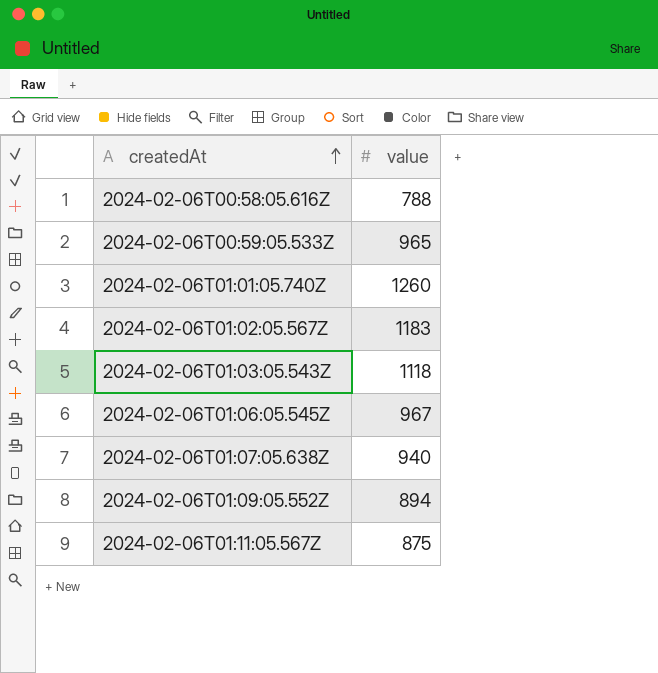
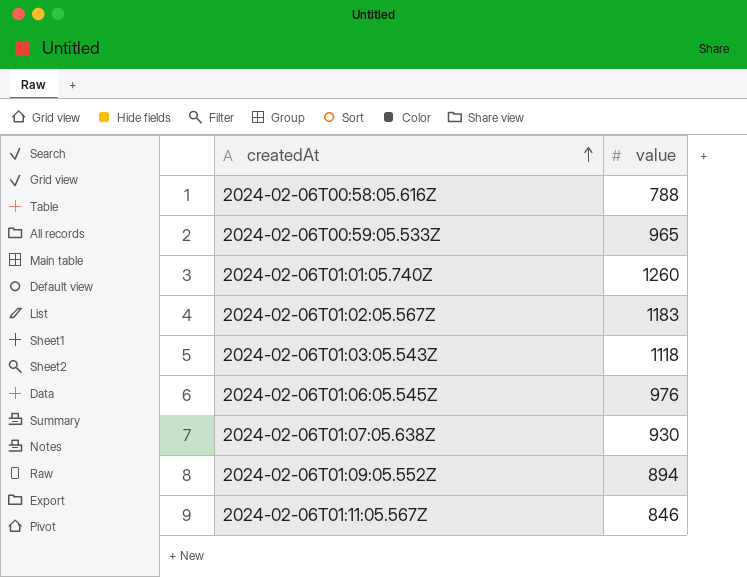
2024-02-06T01:06:05.545Z | value: 967 -> 976
2024-02-06T01:07:05.638Z | value: 940 -> 930
2024-02-06T01:11:05.567Z | value: 875 -> 846

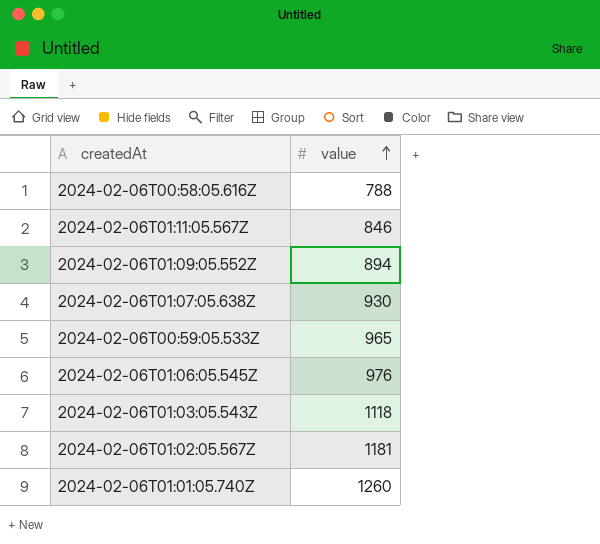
row order: createdAt ascending -> value ascending
2024-02-06T01:02:05.567Z | value: 1183 -> 1181

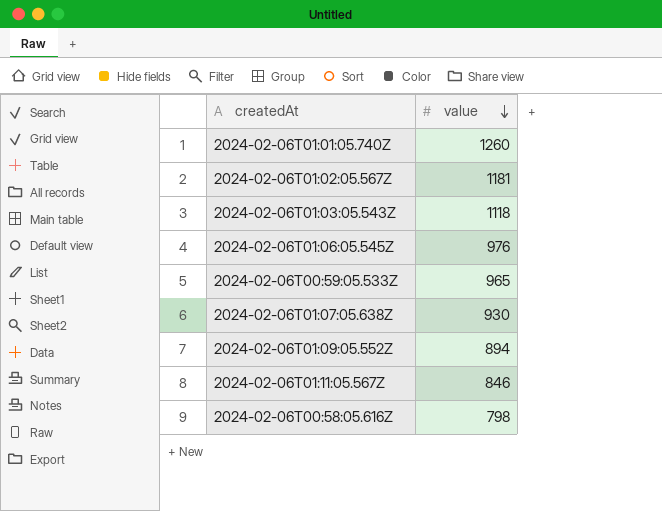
row order: value ascending -> value descending
2024-02-06T00:58:05.616Z | value: 788 -> 798

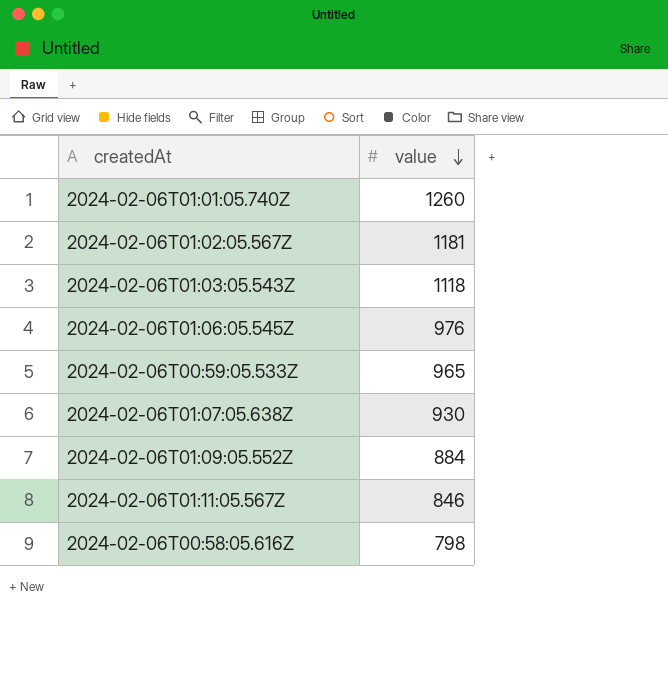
2024-02-06T01:09:05.552Z | value: 894 -> 884

